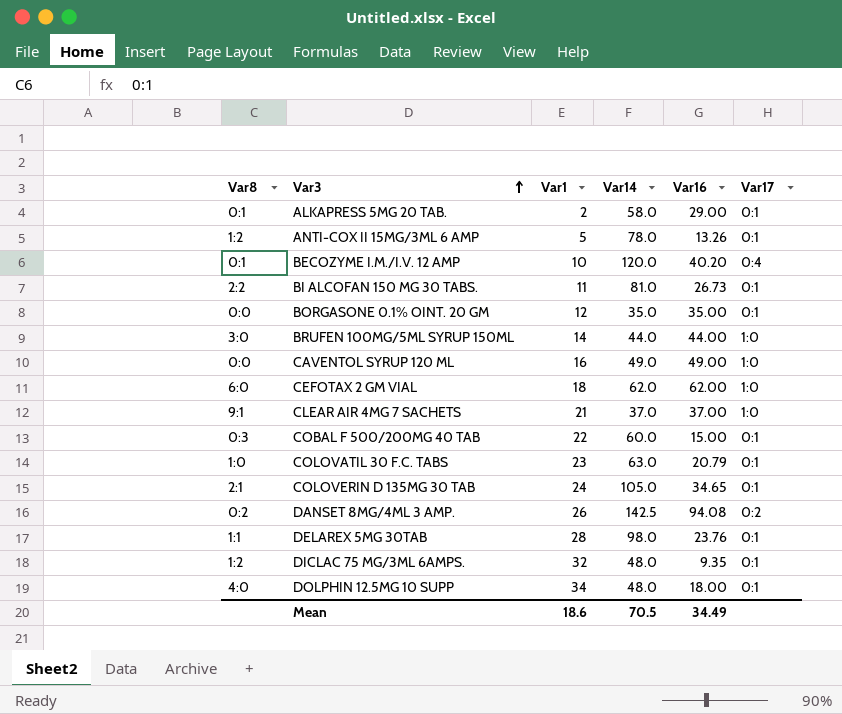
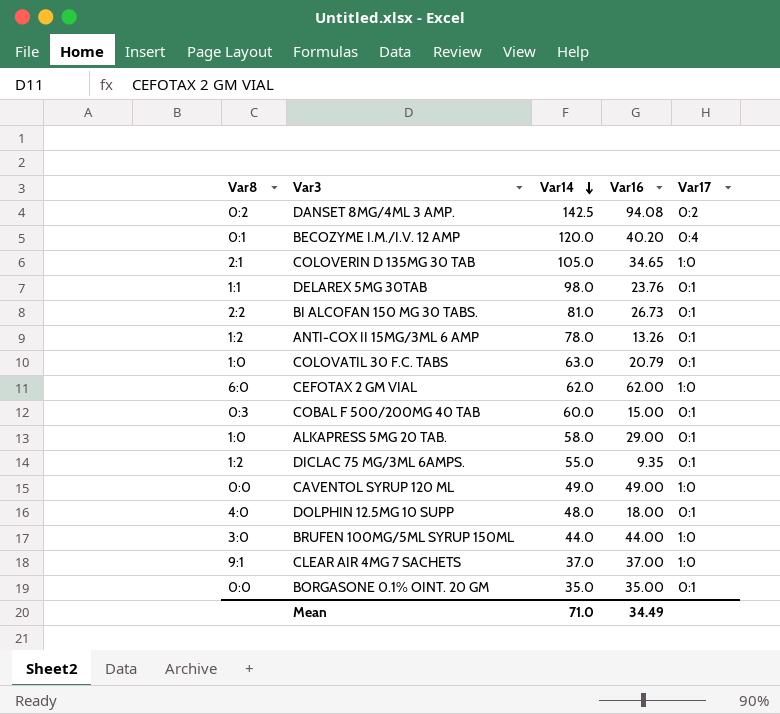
row order: Var3 ascending -> Var14 descending
column Var1 | position: 3 -> none
COLOVERIN D 135MG 30 TAB | Var17: 0:1 -> 1:0
ALKAPRESS 5MG 20 TAB. | Var8: 0:1 -> 1:0
DICLAC 75 MG/3ML 6AMPS. | Var14: 48.0 -> 55.0
Mean | Var14: 70.5 -> 71.0

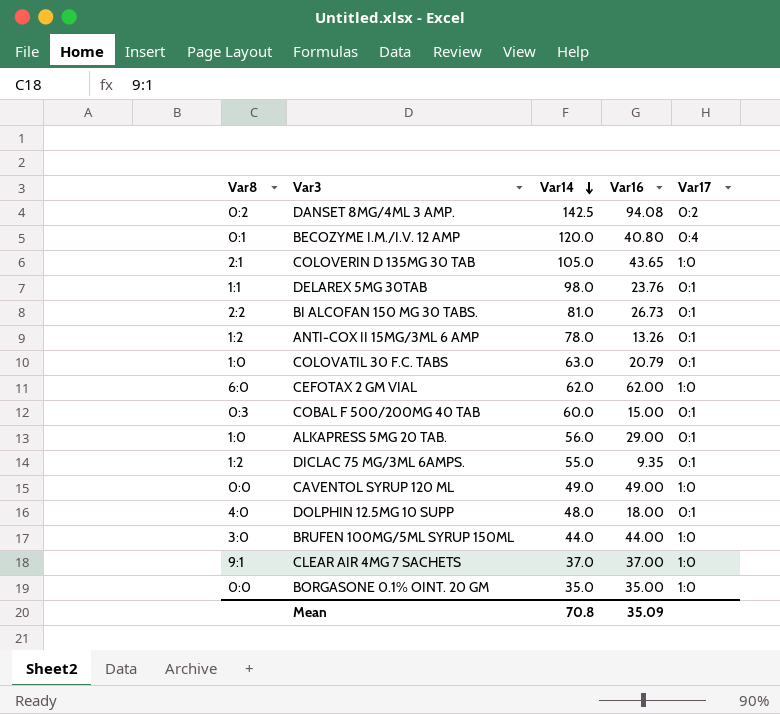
BECOZYME I.M./I.V. 12 AMP | Var16: 40.20 -> 40.80
COLOVERIN D 135MG 30 TAB | Var16: 34.65 -> 43.65
ALKAPRESS 5MG 20 TAB. | Var14: 58.0 -> 56.0
BORGASONE 0.1% OINT. 20 GM | Var17: 0:1 -> 1:0
Mean | Var14: 71.0 -> 70.8
Mean | Var16: 34.49 -> 35.09

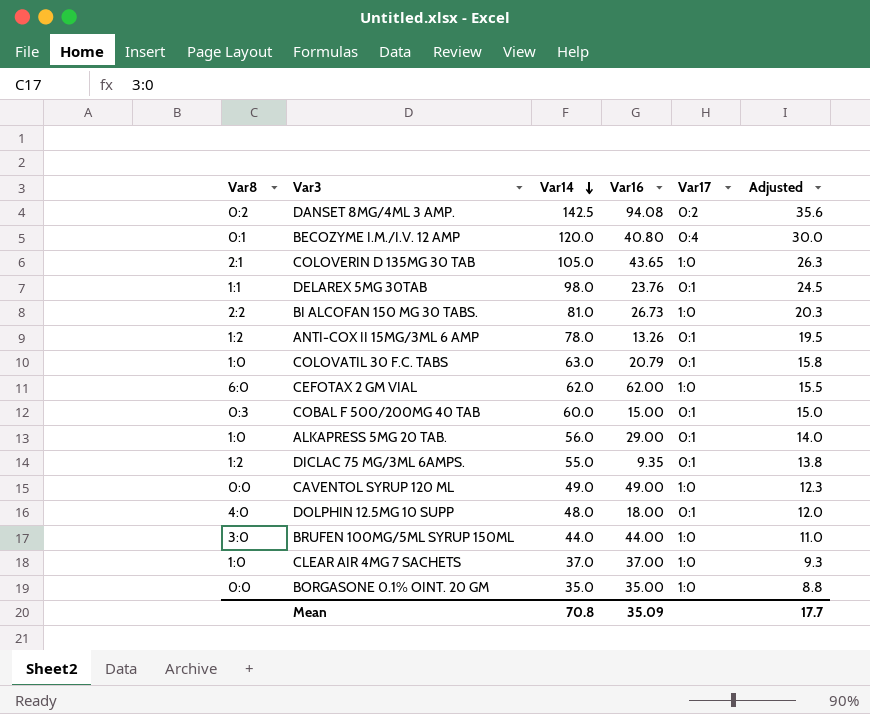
column Adjusted | formula: none -> [Var14] * 0.25
BI ALCOFAN 150 MG 30 TABS. | Var17: 0:1 -> 1:0
CLEAR AIR 4MG 7 SACHETS | Var8: 9:1 -> 1:0

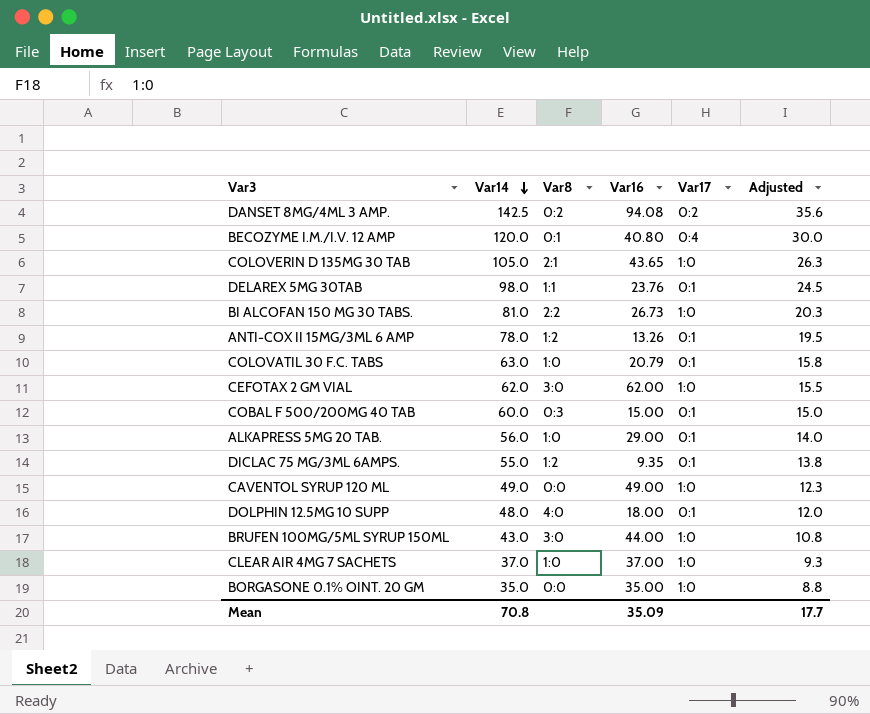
column Var8 | position: 1 -> 3
CEFOTAX 2 GM VIAL | Var8: 6:0 -> 3:0
BRUFEN 100MG/5ML SYRUP 150ML | Var14: 44.0 -> 43.0
BRUFEN 100MG/5ML SYRUP 150ML | Adjusted: 11.0 -> 10.8

